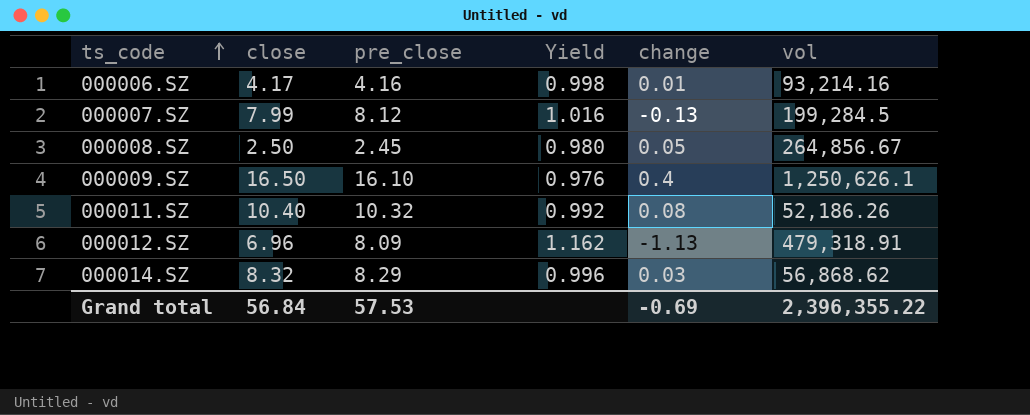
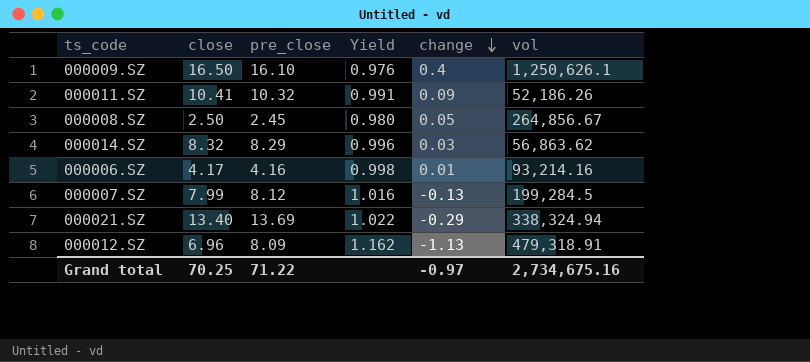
row order: ts_code ascending -> change descending
000011.SZ | close: 10.40 -> 10.41
000011.SZ | Yield: 0.992 -> 0.991
000011.SZ | change: 0.08 -> 0.09
000014.SZ | vol: 56,868.62 -> 56,863.62
row 000021.SZ: none -> 13.40 | 13.69 | 1.022 | -0.29 | 338,324.94
Grand total | close: 56.84 -> 70.25
Grand total | pre_close: 57.53 -> 71.22
Grand total | change: -0.69 -> -0.97
Grand total | vol: 2,396,355.22 -> 2,734,675.16

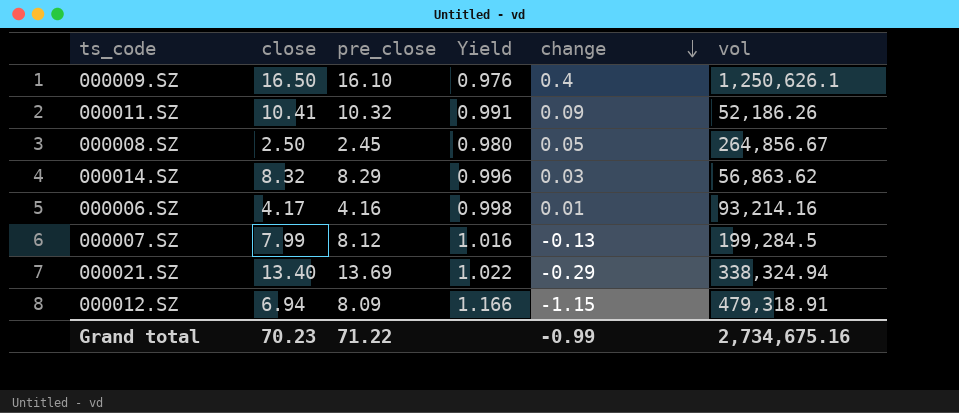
000012.SZ | close: 6.96 -> 6.94
000012.SZ | Yield: 1.162 -> 1.166
000012.SZ | change: -1.13 -> -1.15
Grand total | close: 70.25 -> 70.23
Grand total | change: -0.97 -> -0.99

